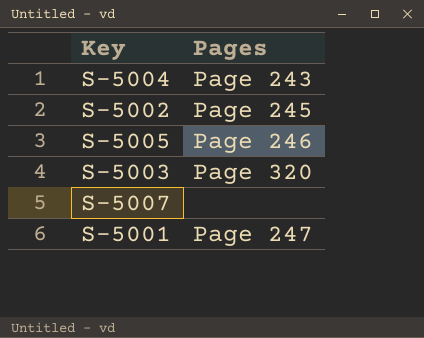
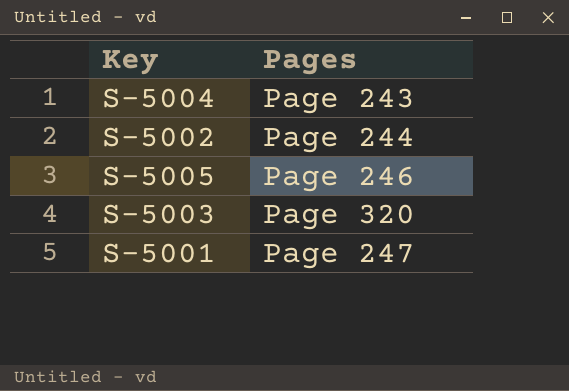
row S-5007: none -> none
S-5002 | Pages: Page 245 -> Page 244

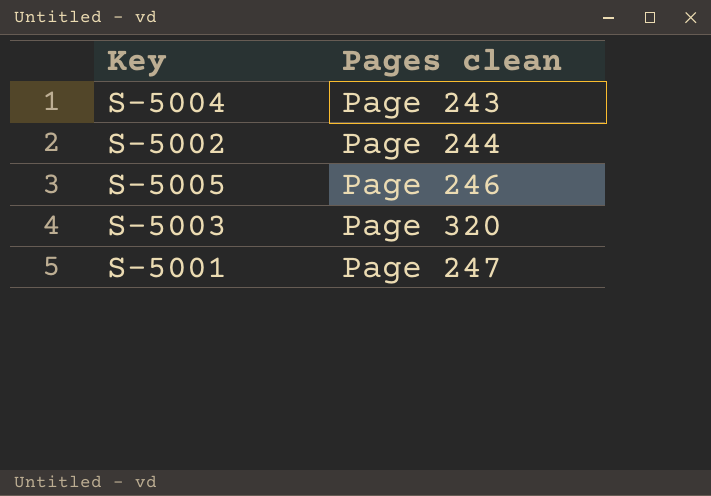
column name: Pages -> Pages clean

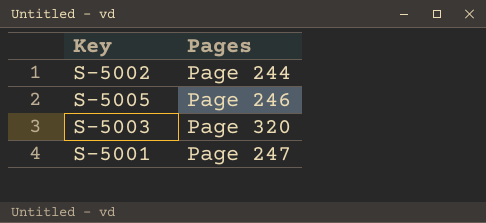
column name: Pages clean -> Pages
row S-5004: Page 243 -> none

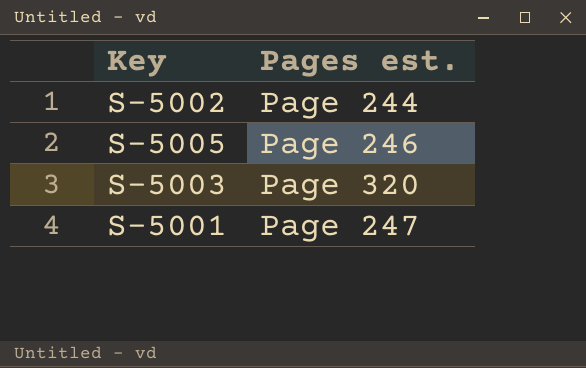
column name: Pages -> Pages est.

